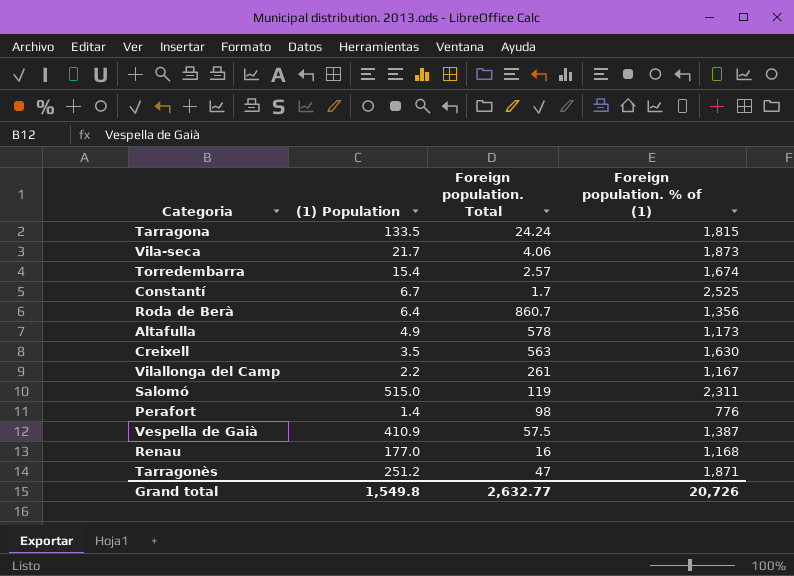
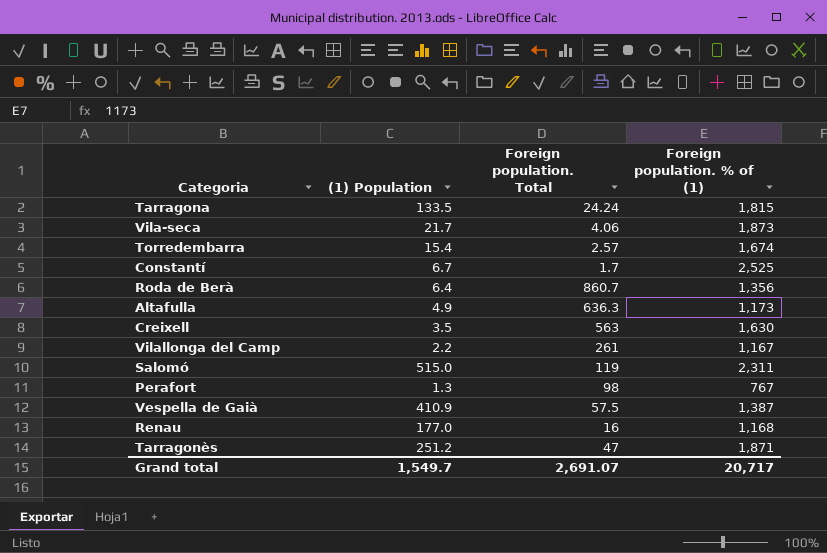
Altafulla | Foreign population. Total: 578 -> 636.3
Perafort | (1) Population: 1.4 -> 1.3
Perafort | Foreign population. % of (1): 776 -> 767
Grand total | (1) Population: 1,549.8 -> 1,549.7
Grand total | Foreign population. Total: 2,632.77 -> 2,691.07
Grand total | Foreign population. % of (1): 20,726 -> 20,717

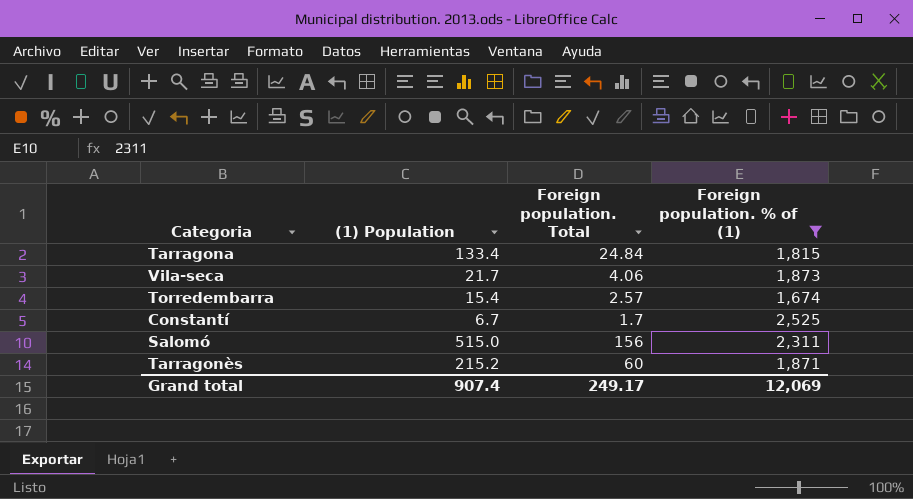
filter: none -> Foreign population. % of (1) >= 1,674
Tarragona | (1) Population: 133.5 -> 133.4
Tarragona | Foreign population. Total: 24.24 -> 24.84
Salomó | Foreign population. Total: 119 -> 156
Tarragonès | (1) Population: 251.2 -> 215.2
Tarragonès | Foreign population. Total: 47 -> 60
Grand total | (1) Population: 1,549.7 -> 907.4
Grand total | Foreign population. Total: 2,691.07 -> 249.17
Grand total | Foreign population. % of (1): 20,717 -> 12,069

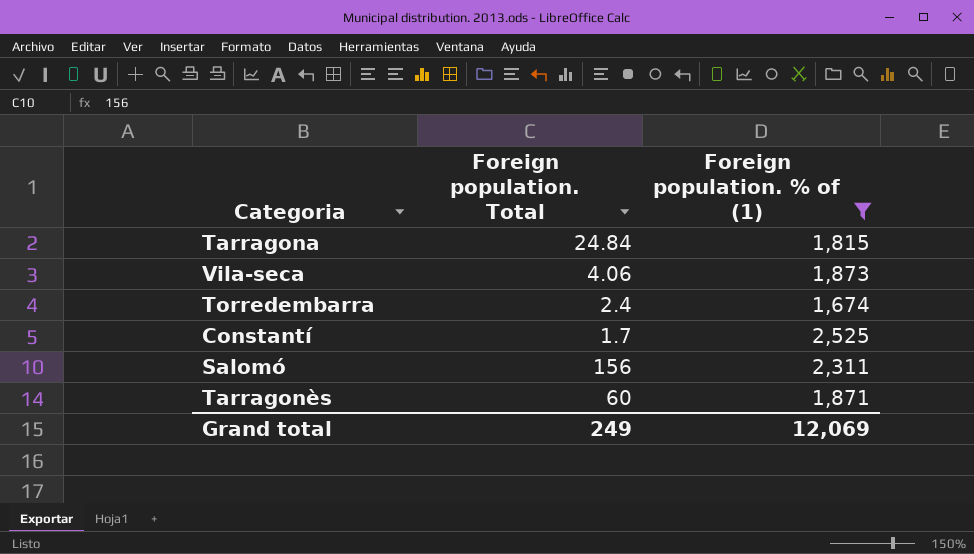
column (1) Population | position: 2 -> none
Torredembarra | Foreign population. Total: 2.57 -> 2.4
Grand total | Foreign population. Total: 249.17 -> 249

